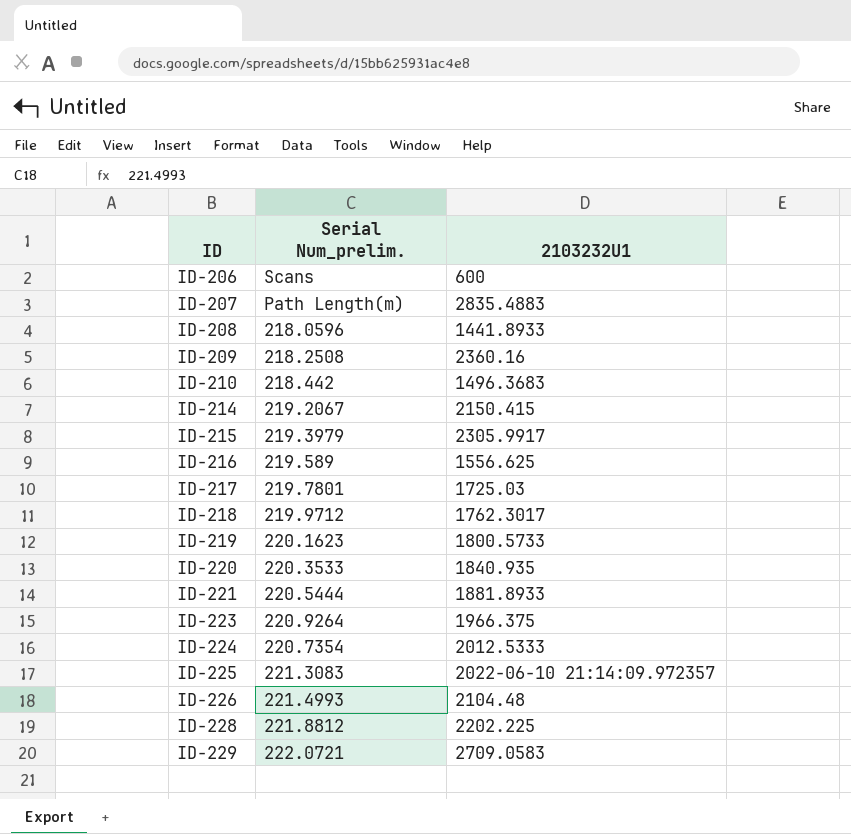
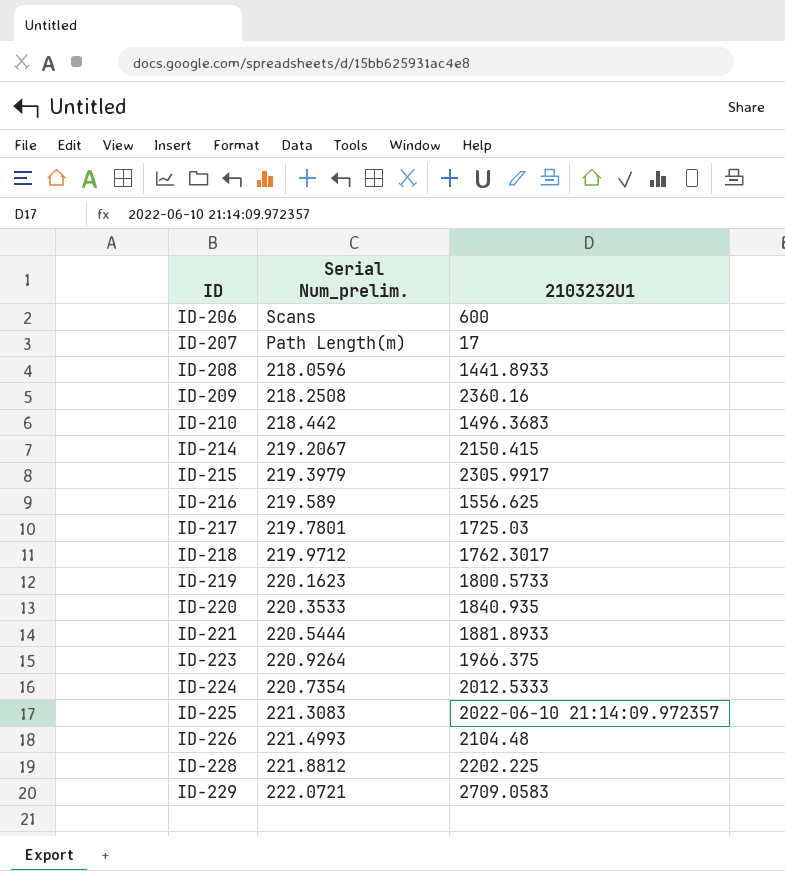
ID-207 | 2103232U1: 2835.4883 -> 17

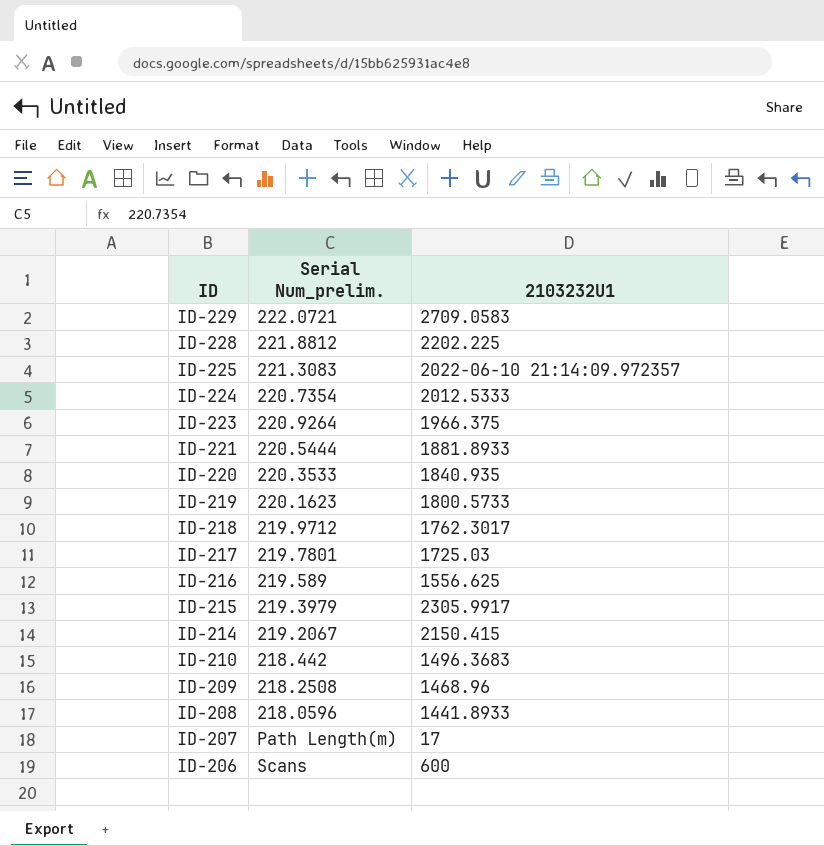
row order: ID ascending -> ID descending
row ID-226: 221.4993 | 2104.48 -> none
ID-209 | 2103232U1: 2360.16 -> 1468.96

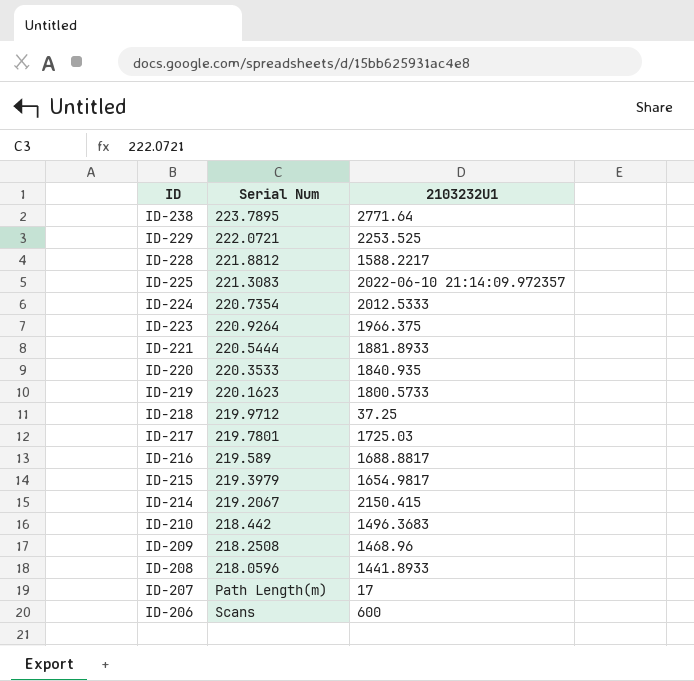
column name: Serial Num_prelim. -> Serial Num
row ID-238: none -> 223.7895 | 2771.64
ID-229 | 2103232U1: 2709.0583 -> 2253.525
ID-228 | 2103232U1: 2202.225 -> 1588.2217
ID-218 | 2103232U1: 1762.3017 -> 37.25
ID-216 | 2103232U1: 1556.625 -> 1688.8817
ID-215 | 2103232U1: 2305.9917 -> 1654.9817

